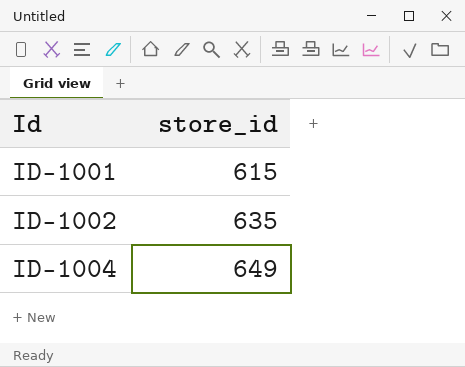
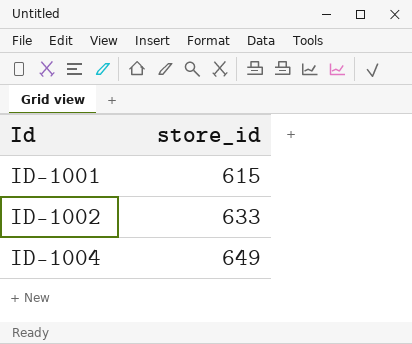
ID-1002 | store_id: 635 -> 633

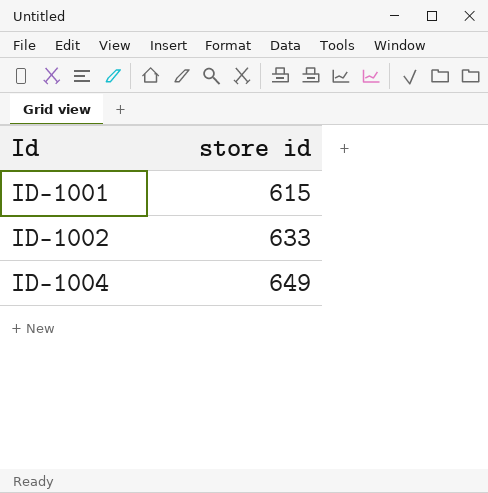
column name: store_id -> store id

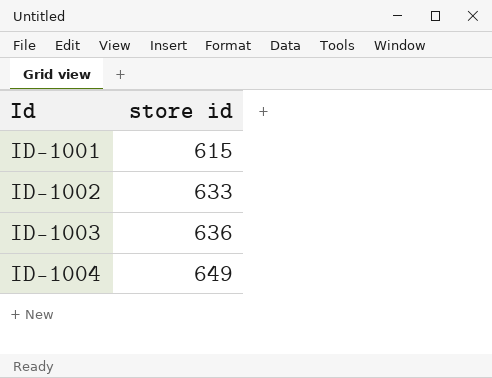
row ID-1003: none -> 636

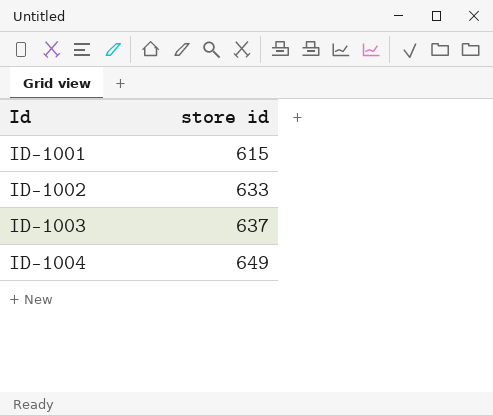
ID-1003 | store id: 636 -> 637

